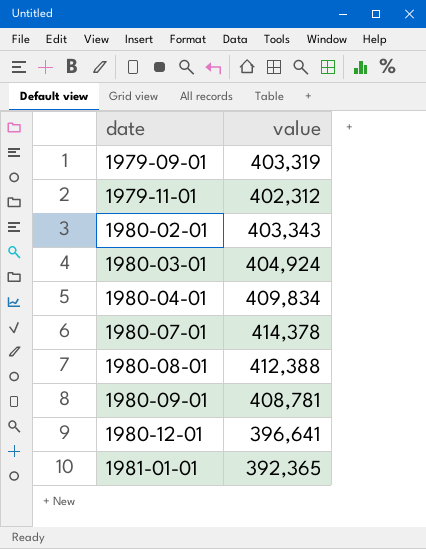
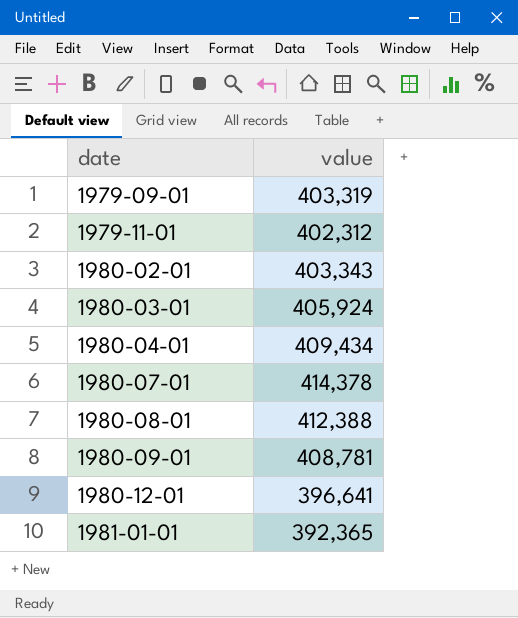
1980-03-01 | value: 404,924 -> 405,924
1980-04-01 | value: 409,834 -> 409,434

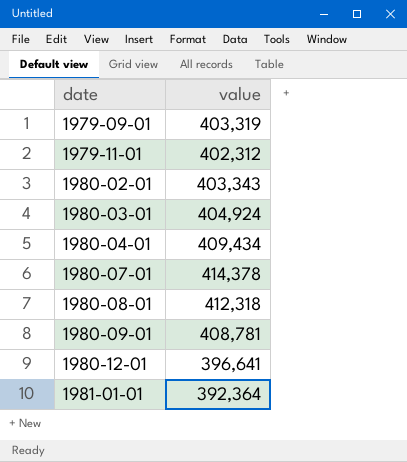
1980-03-01 | value: 405,924 -> 404,924
1980-08-01 | value: 412,388 -> 412,318
1981-01-01 | value: 392,365 -> 392,364

